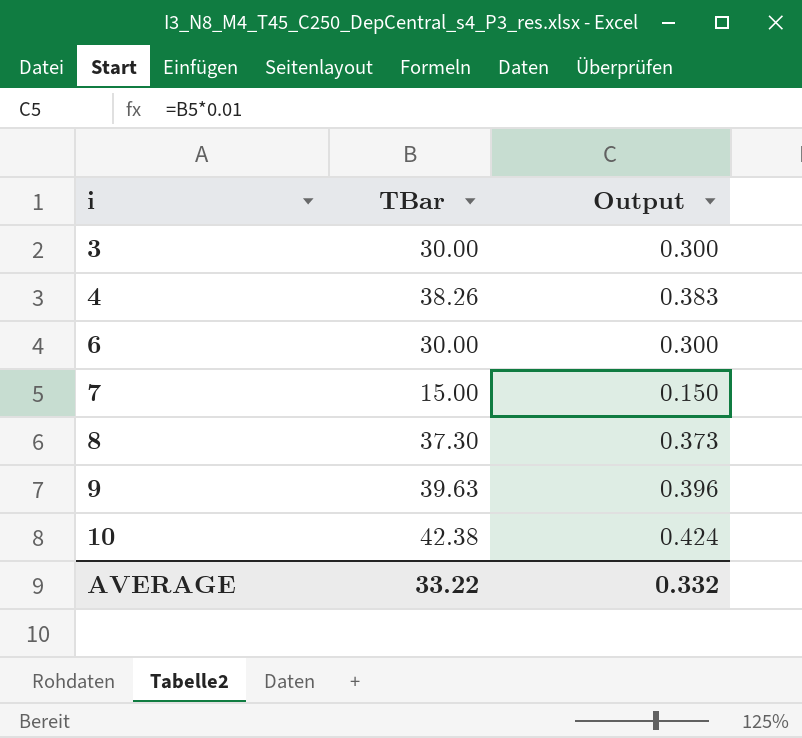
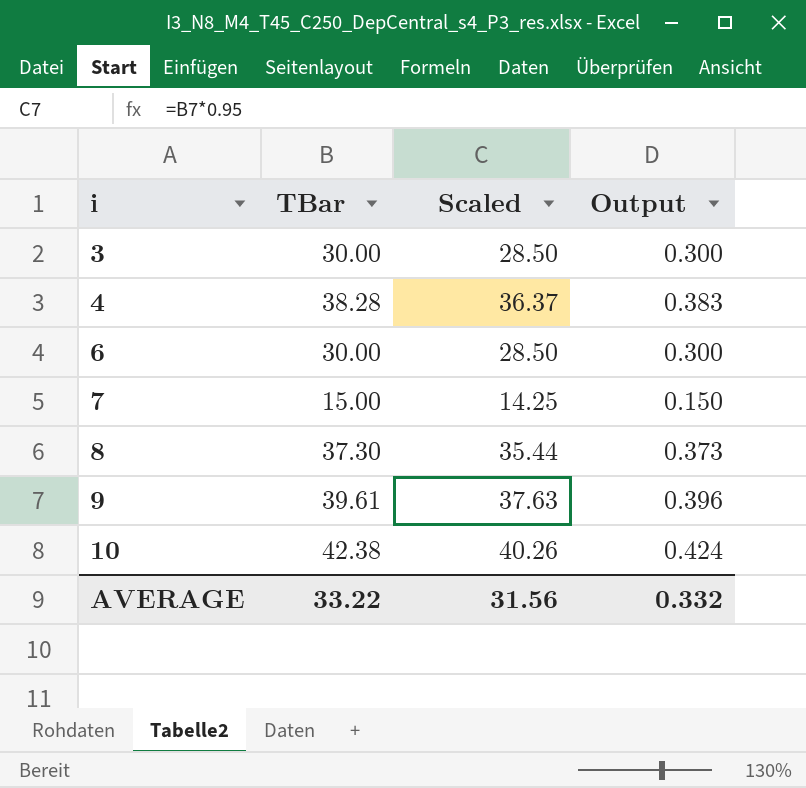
column Scaled | formula: none -> [TBar] * 0.95
4 | TBar: 38.26 -> 38.28
9 | TBar: 39.63 -> 39.61

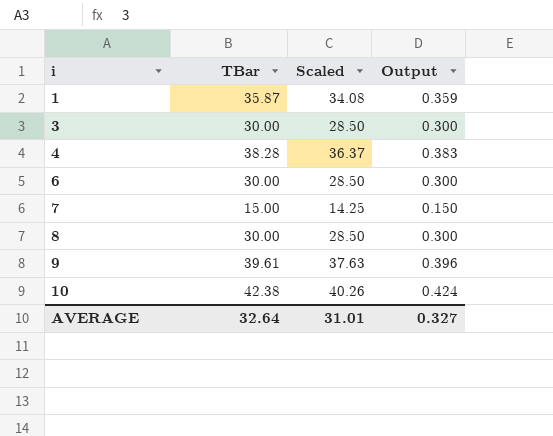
row 1: none -> 35.87 | 34.08 | 0.359
8 | TBar: 37.30 -> 30.00
8 | Scaled: 35.44 -> 28.50
8 | Output: 0.373 -> 0.300
AVERAGE | TBar: 33.22 -> 32.64
AVERAGE | Scaled: 31.56 -> 31.01
AVERAGE | Output: 0.332 -> 0.327

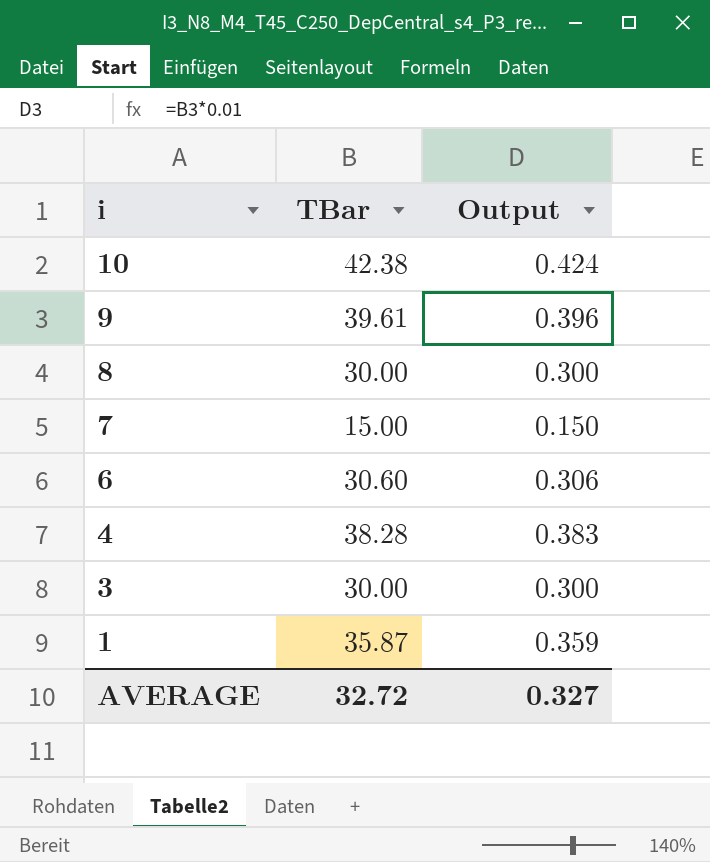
row order: i ascending -> i descending
column Scaled | formula: [TBar] * 0.95 -> none
6 | TBar: 30.00 -> 30.60
6 | Output: 0.300 -> 0.306
AVERAGE | TBar: 32.64 -> 32.72

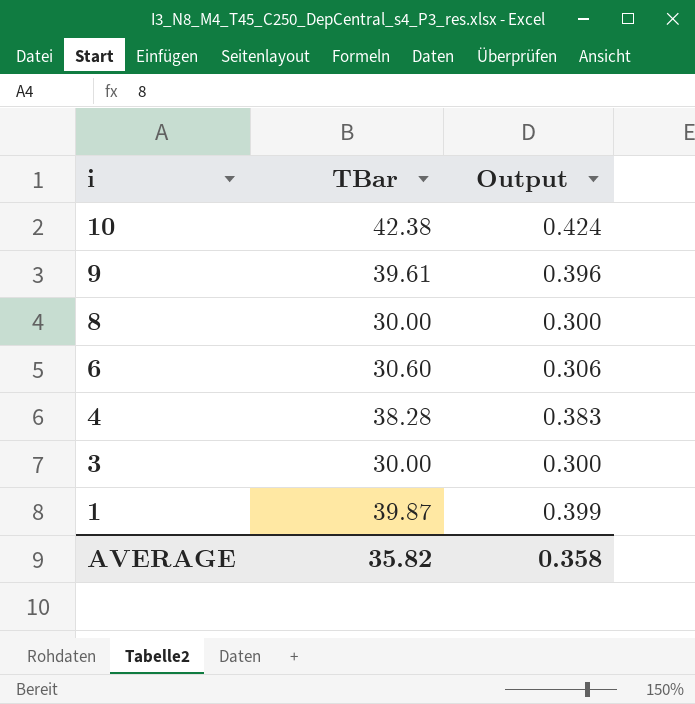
row 7: 15.00 | 0.150 -> none
1 | TBar: 35.87 -> 39.87
1 | Output: 0.359 -> 0.399
AVERAGE | TBar: 32.72 -> 35.82
AVERAGE | Output: 0.327 -> 0.358

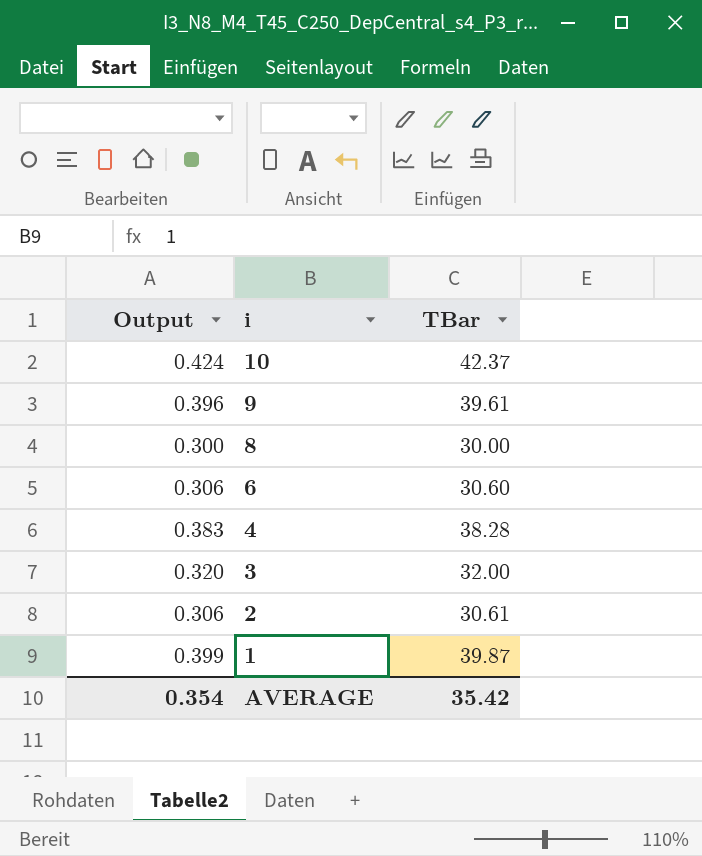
column Output | position: 3 -> 1
10 | TBar: 42.38 -> 42.37
3 | Output: 0.300 -> 0.320
3 | TBar: 30.00 -> 32.00
row 2: none -> 0.306 | 30.61
AVERAGE | Output: 0.358 -> 0.354
AVERAGE | TBar: 35.82 -> 35.42

